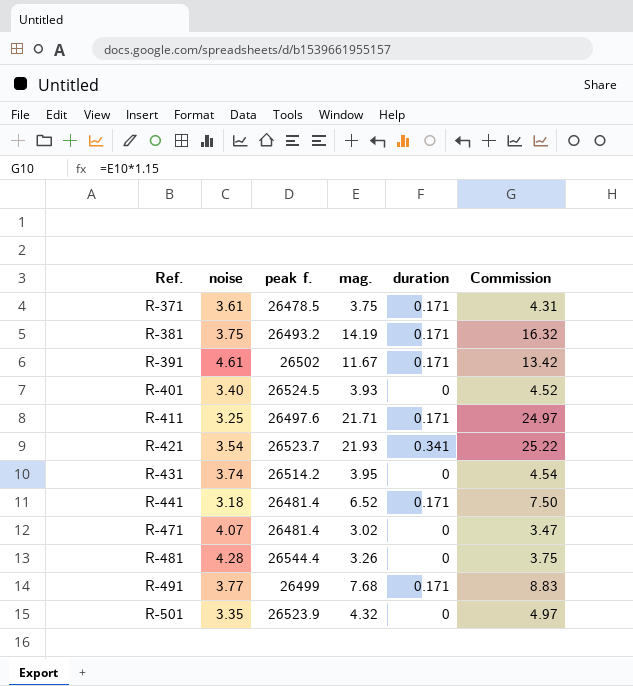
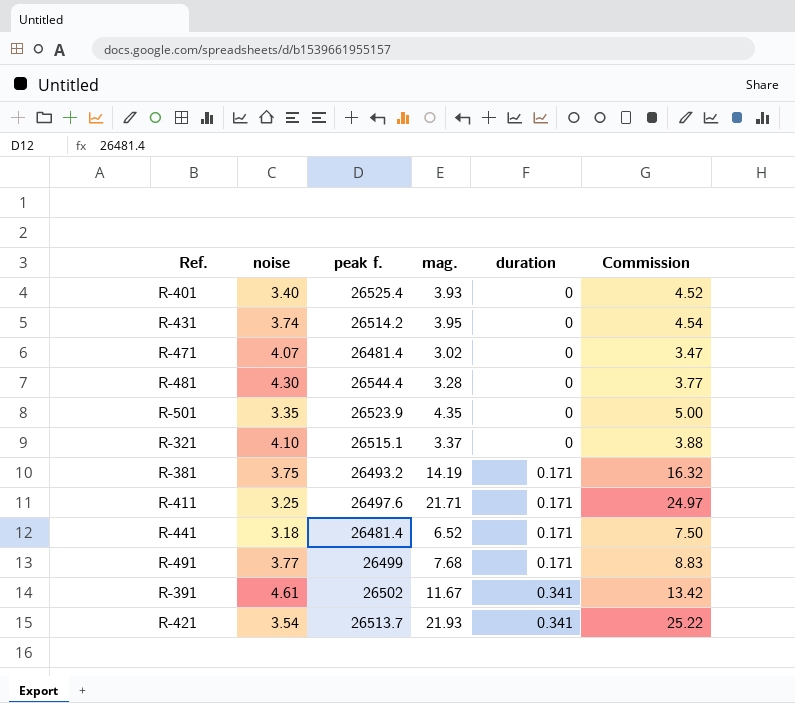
row order: Ref. ascending -> duration ascending
row R-371: 3.61 | 26478.5 | 3.75 | 0.171 | 4.31 -> none
R-401 | peak f.: 26524.5 -> 26525.4
R-481 | noise: 4.28 -> 4.30
R-481 | mag.: 3.26 -> 3.28
R-481 | Commission: 3.75 -> 3.77
R-501 | mag.: 4.32 -> 4.35
R-501 | Commission: 4.97 -> 5.00
row R-321: none -> 4.10 | 26515.1 | 3.37 | 0 | 3.88
R-391 | duration: 0.171 -> 0.341
R-421 | peak f.: 26523.7 -> 26513.7

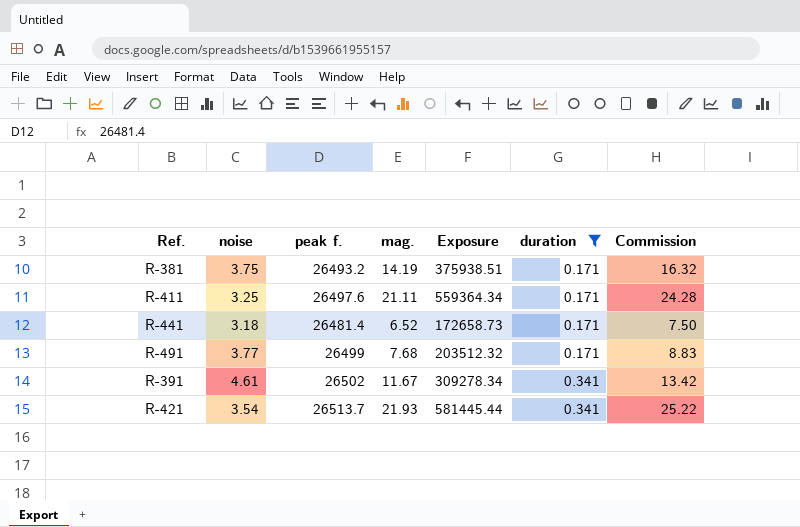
filter: none -> duration != 0
column Exposure | formula: none -> [peak f.] * [mag.]
R-411 | mag.: 21.71 -> 21.11
R-411 | Commission: 24.97 -> 24.28

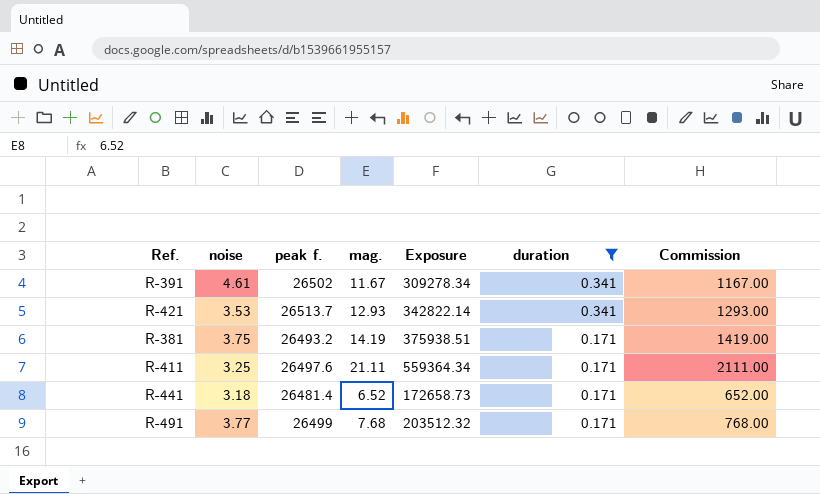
row order: duration ascending -> duration descending
column Commission | formula: [mag.] * 1.15 -> [mag.] * 100
R-421 | noise: 3.54 -> 3.53
R-421 | mag.: 21.93 -> 12.93
R-421 | Exposure: 581445.44 -> 342822.14

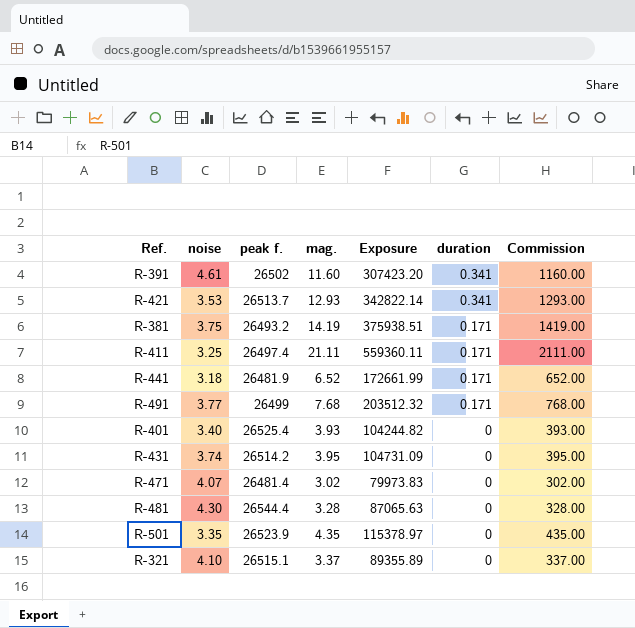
filter: duration != 0 -> none
R-391 | mag.: 11.67 -> 11.60
R-391 | Exposure: 309278.34 -> 307423.20
R-391 | Commission: 1167.00 -> 1160.00
R-411 | peak f.: 26497.6 -> 26497.4
R-411 | Exposure: 559364.34 -> 559360.11
R-441 | peak f.: 26481.4 -> 26481.9
R-441 | Exposure: 172658.73 -> 172661.99

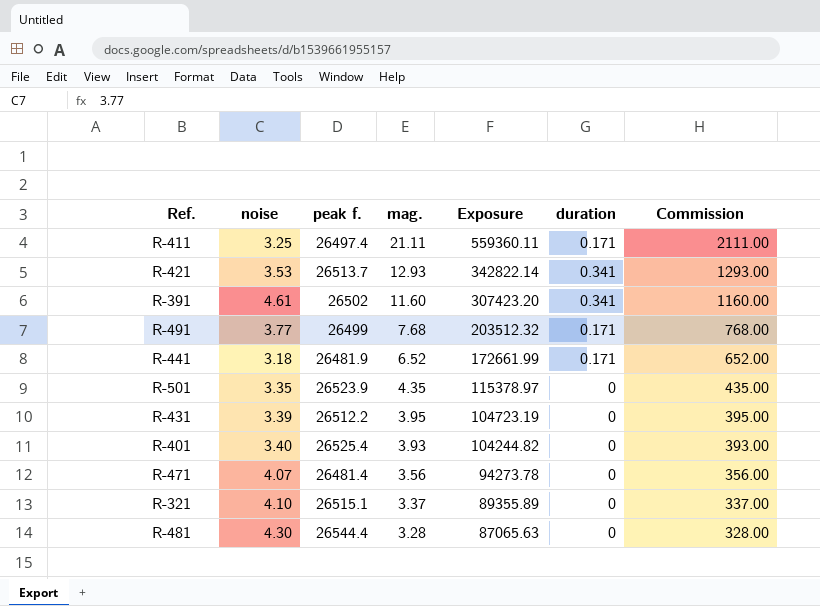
row order: duration descending -> mag. descending
row R-381: 3.75 | 26493.2 | 14.19 | 375938.51 | 0.171 | 1419.00 -> none
R-431 | noise: 3.74 -> 3.39
R-431 | peak f.: 26514.2 -> 26512.2
R-431 | Exposure: 104731.09 -> 104723.19
R-471 | mag.: 3.02 -> 3.56
R-471 | Exposure: 79973.83 -> 94273.78
R-471 | Commission: 302.00 -> 356.00

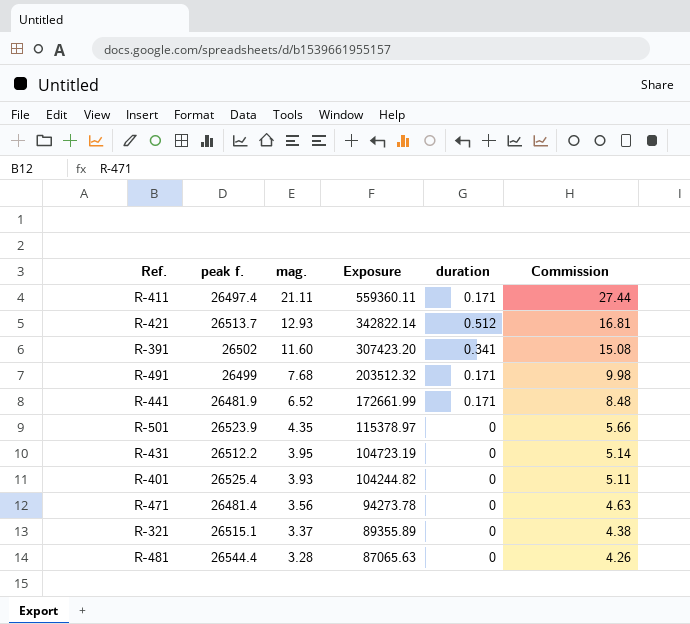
column noise | position: 2 -> none
column Commission | formula: [mag.] * 100 -> [mag.] * 1.3
R-421 | duration: 0.341 -> 0.512

